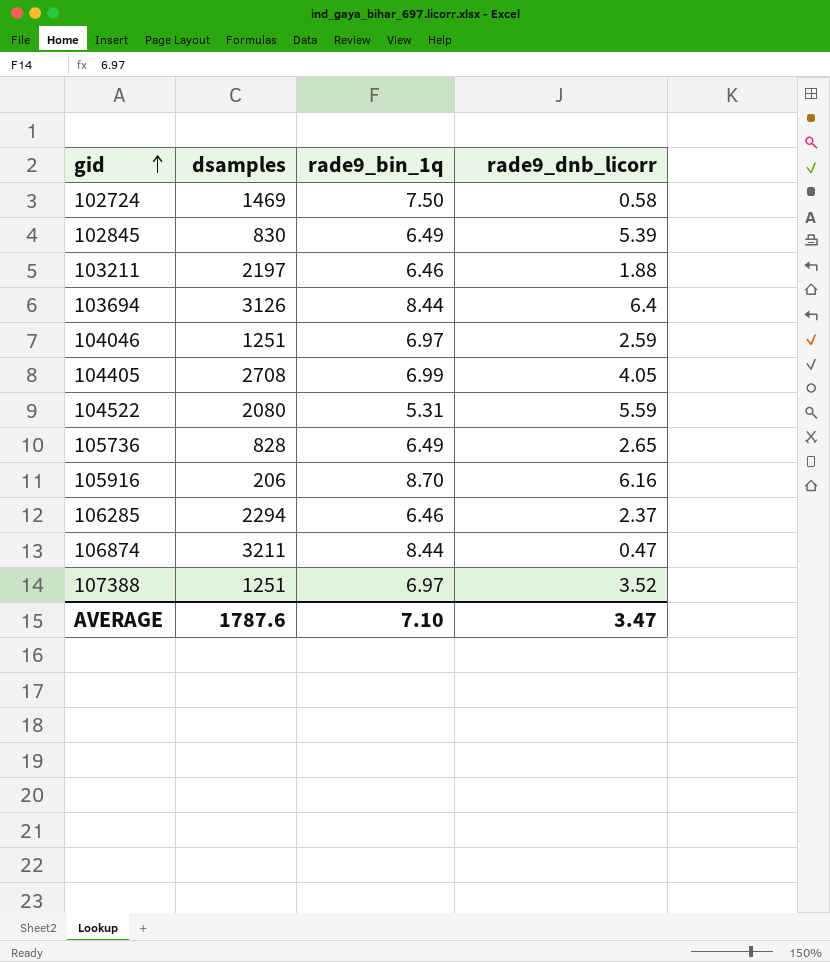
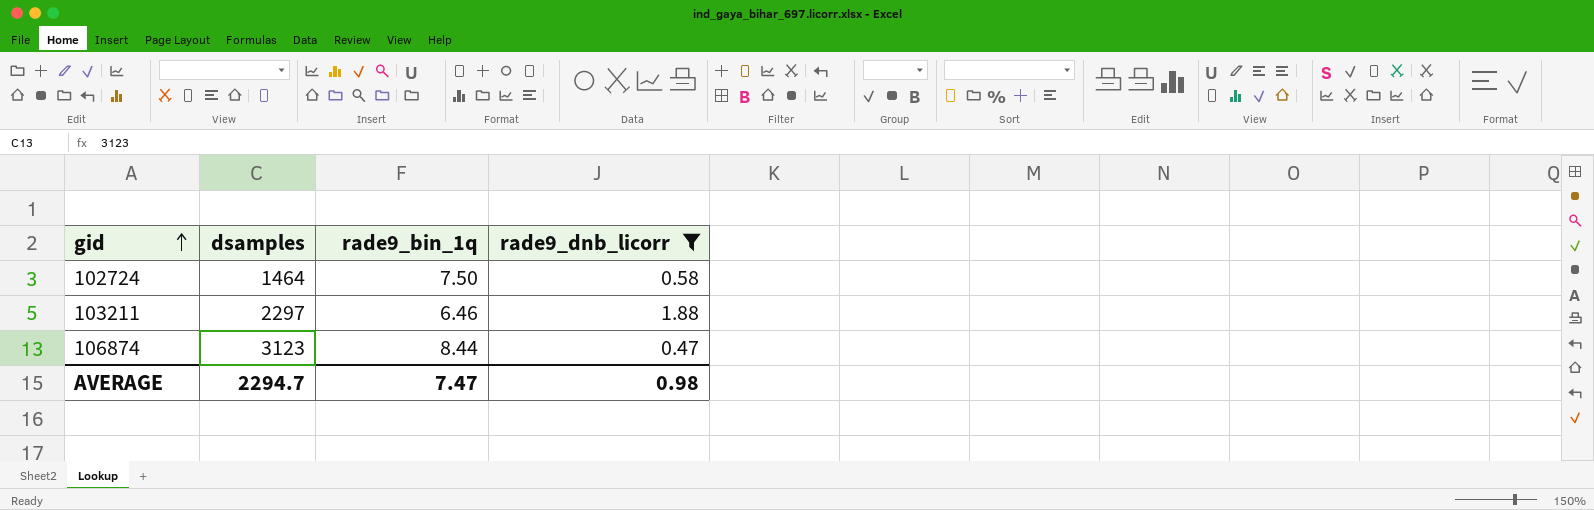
filter: none -> rade9_dnb_licorr <= 1.88
102724 | dsamples: 1469 -> 1464
103211 | dsamples: 2197 -> 2297
106874 | dsamples: 3211 -> 3123
AVERAGE | dsamples: 1787.6 -> 2294.7
AVERAGE | rade9_bin_1q: 7.10 -> 7.47
AVERAGE | rade9_dnb_licorr: 3.47 -> 0.98

